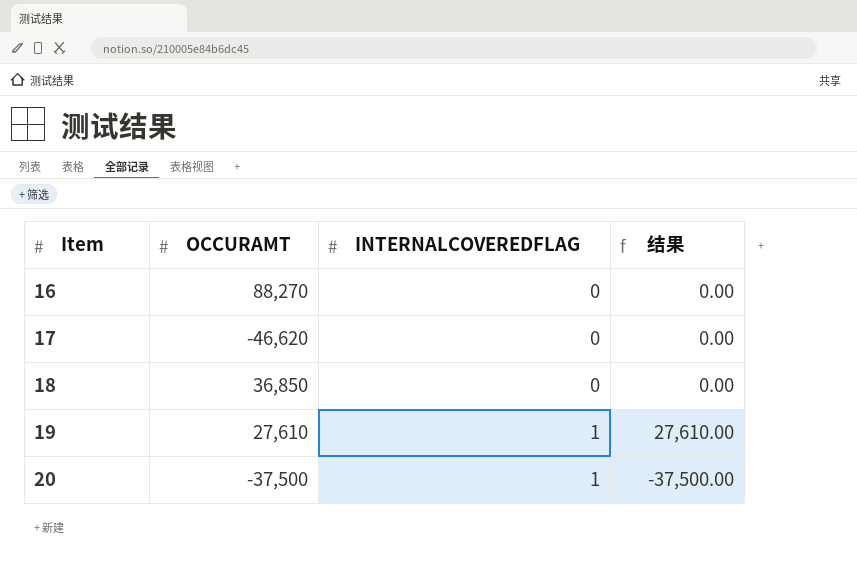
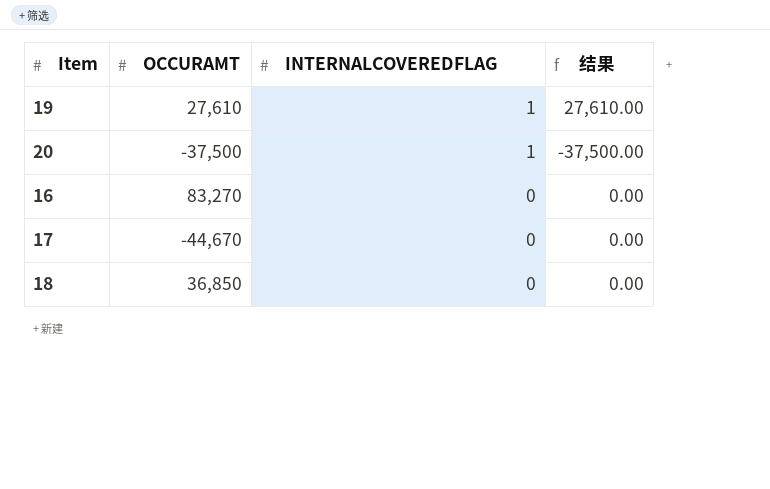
row order: Item ascending -> INTERNALCOVEREDFLAG descending
16 | OCCURAMT: 88,270 -> 83,270
17 | OCCURAMT: -46,620 -> -44,670

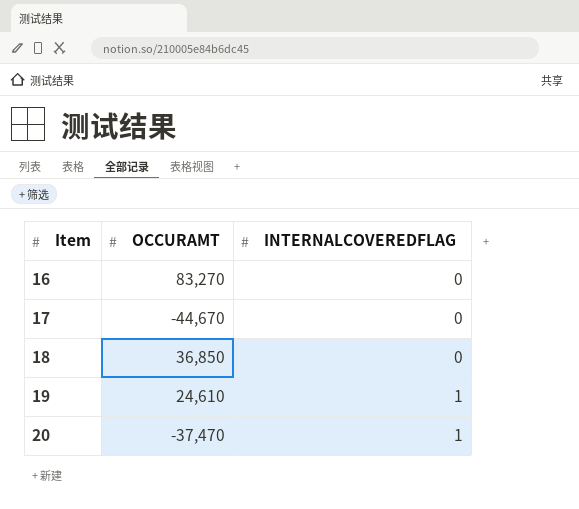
row order: INTERNALCOVEREDFLAG descending -> Item ascending
column 结果 | formula: [OCCURAMT] * [INTERNALCOVEREDFLAG] -> none
19 | OCCURAMT: 27,610 -> 24,610
20 | OCCURAMT: -37,500 -> -37,470

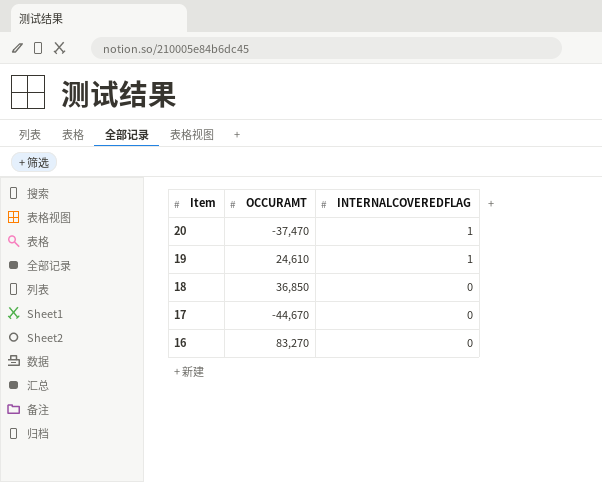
row order: Item ascending -> Item descending

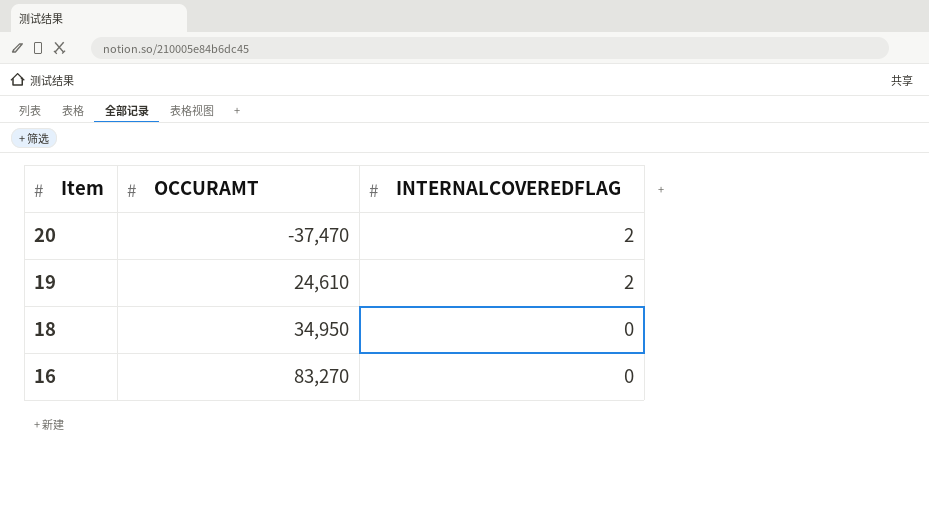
row 17: -44,670 | 0 -> none
20 | INTERNALCOVEREDFLAG: 1 -> 2
19 | INTERNALCOVEREDFLAG: 1 -> 2
18 | OCCURAMT: 36,850 -> 34,950

